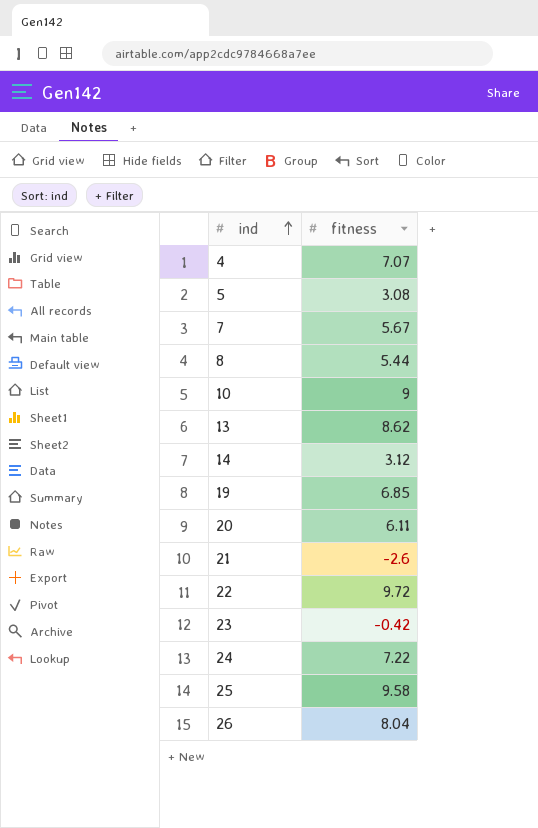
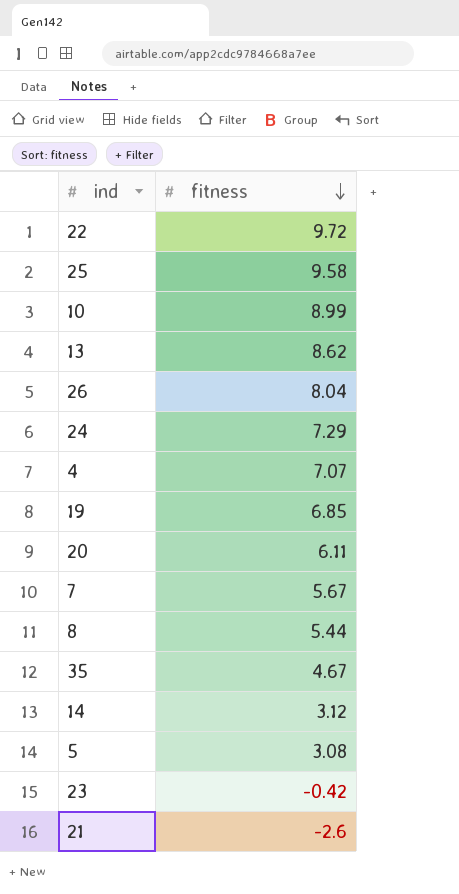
row order: ind ascending -> fitness descending
10 | fitness: 9 -> 8.99
24 | fitness: 7.22 -> 7.29
row 35: none -> 4.67

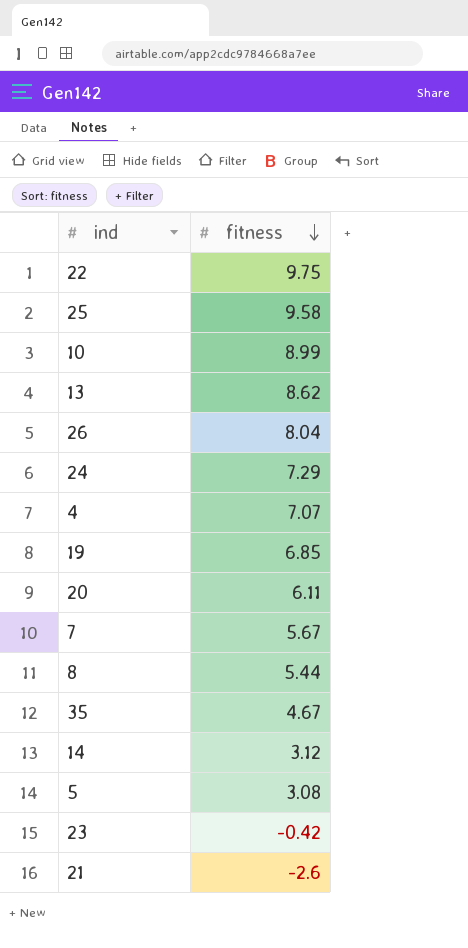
22 | fitness: 9.72 -> 9.75

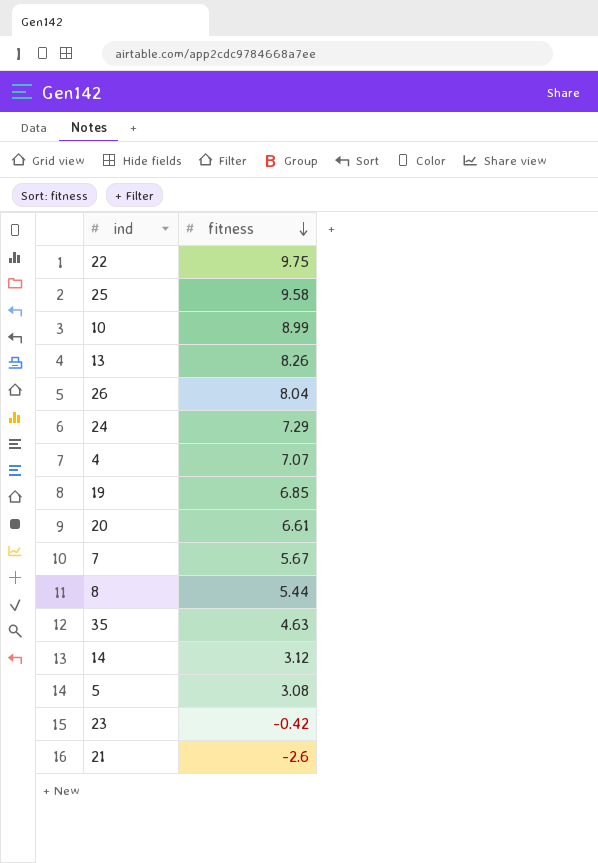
13 | fitness: 8.62 -> 8.26
20 | fitness: 6.11 -> 6.61
35 | fitness: 4.67 -> 4.63

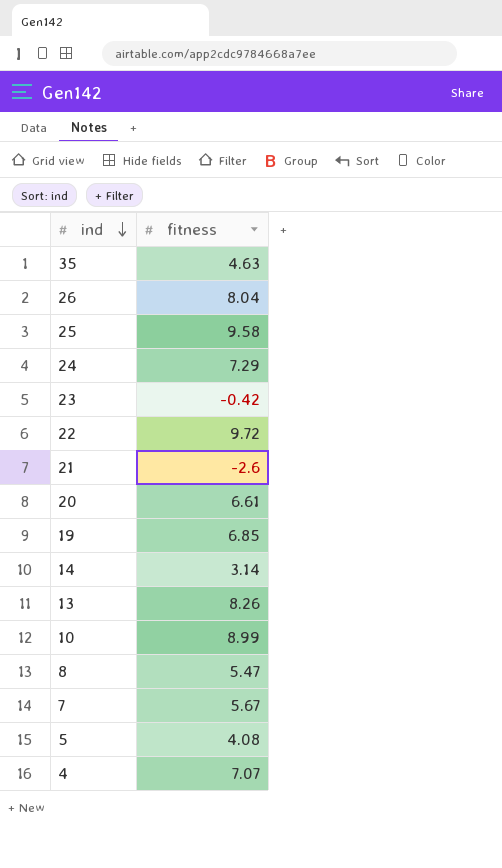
row order: fitness descending -> ind descending
22 | fitness: 9.75 -> 9.72
14 | fitness: 3.12 -> 3.14
8 | fitness: 5.44 -> 5.47
5 | fitness: 3.08 -> 4.08

